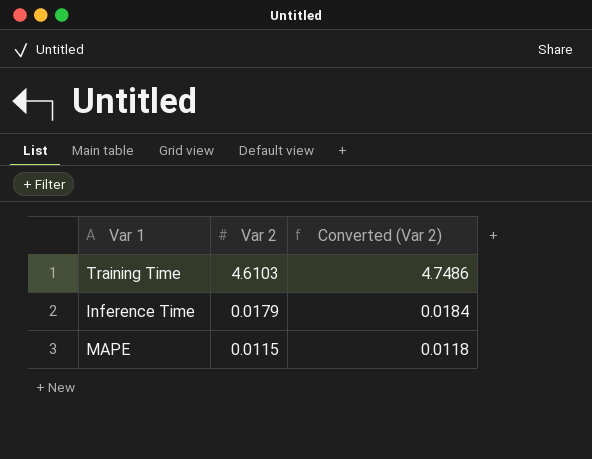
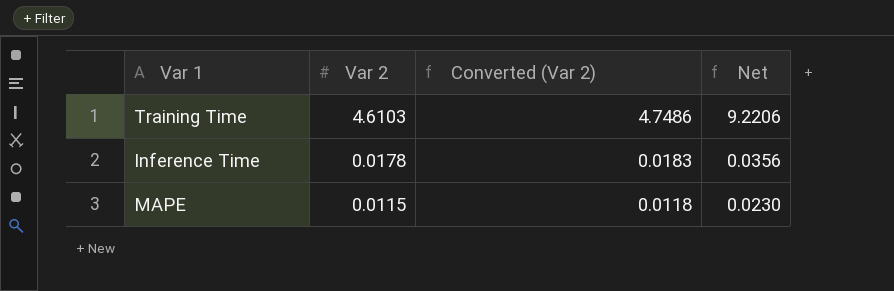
column Net | formula: none -> [Var 2] * 2
Inference Time | Var 2: 0.0179 -> 0.0178
Inference Time | Converted (Var 2): 0.0184 -> 0.0183

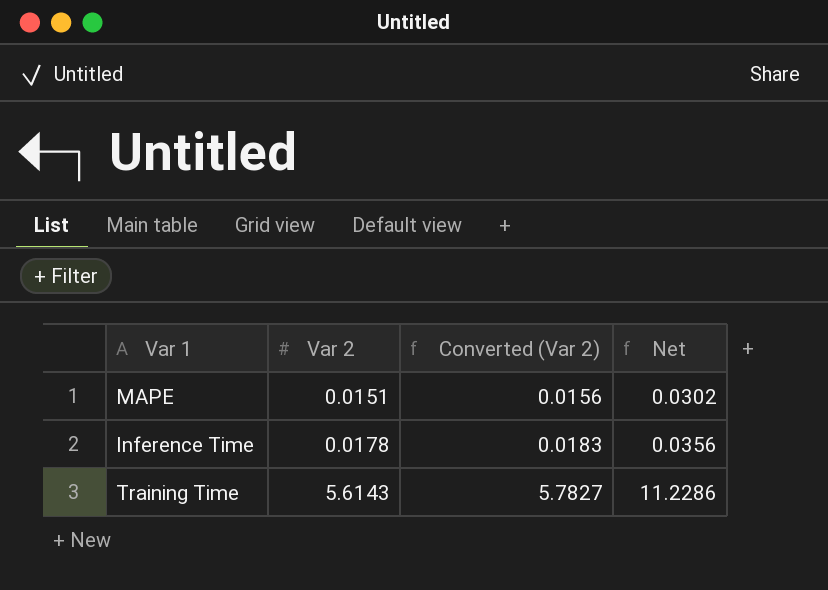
row order: Var 2 descending -> Var 2 ascending
MAPE | Var 2: 0.0115 -> 0.0151
MAPE | Converted (Var 2): 0.0118 -> 0.0156
MAPE | Net: 0.0230 -> 0.0302
Training Time | Var 2: 4.6103 -> 5.6143
Training Time | Converted (Var 2): 4.7486 -> 5.7827
Training Time | Net: 9.2206 -> 11.2286

